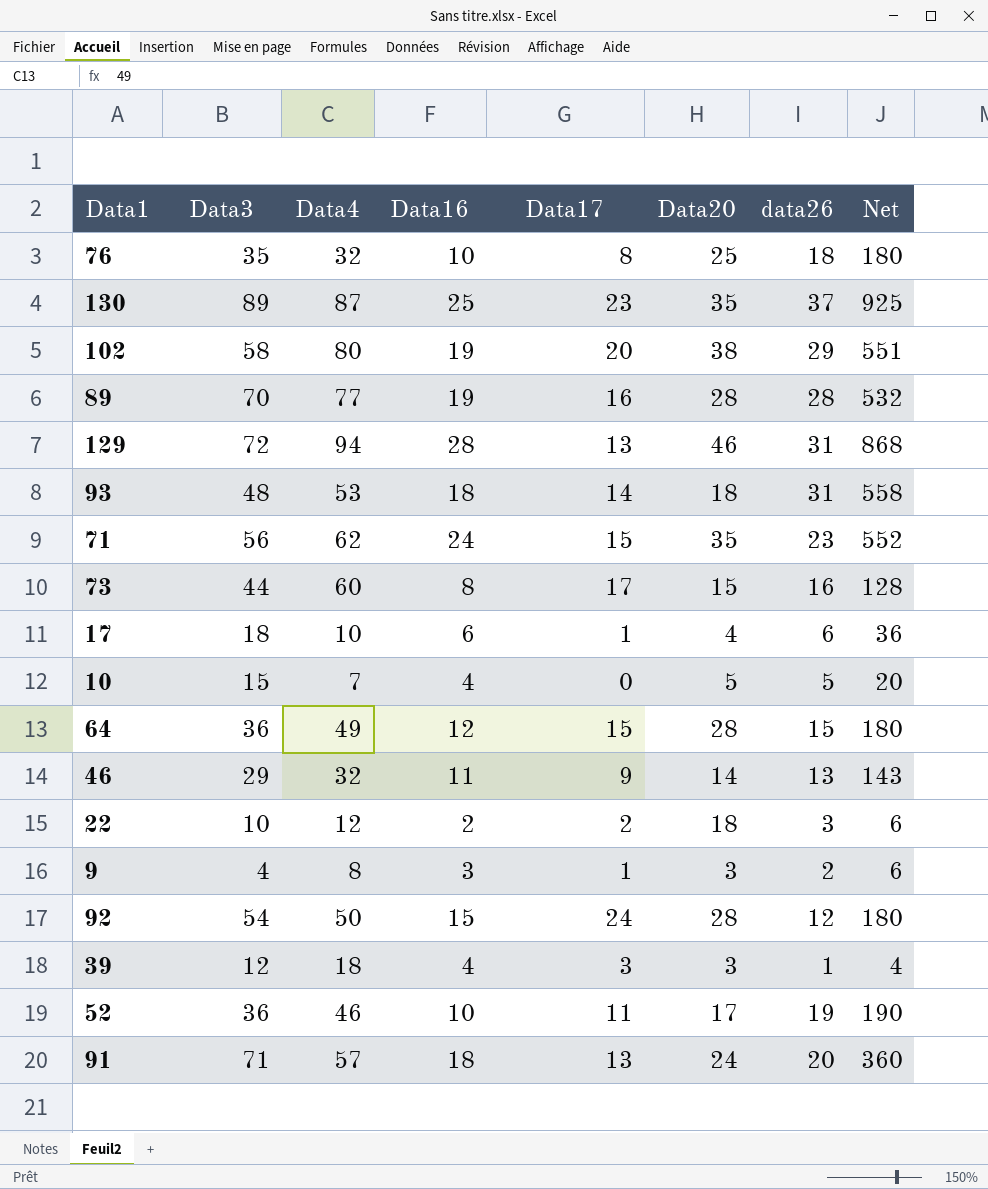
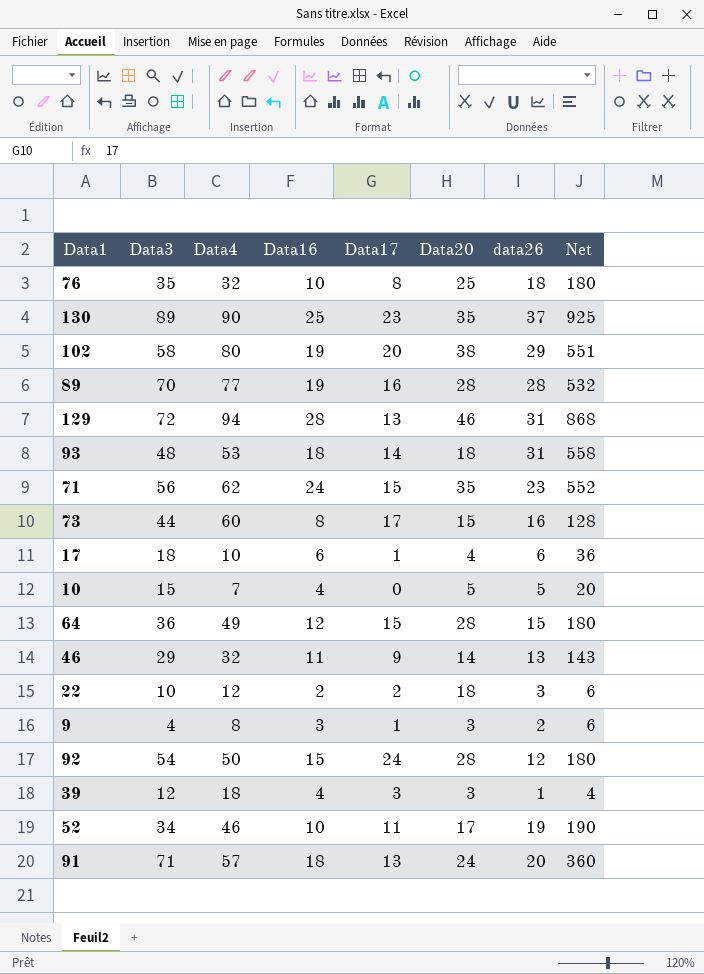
130 | Data4: 87 -> 90
52 | Data3: 36 -> 34

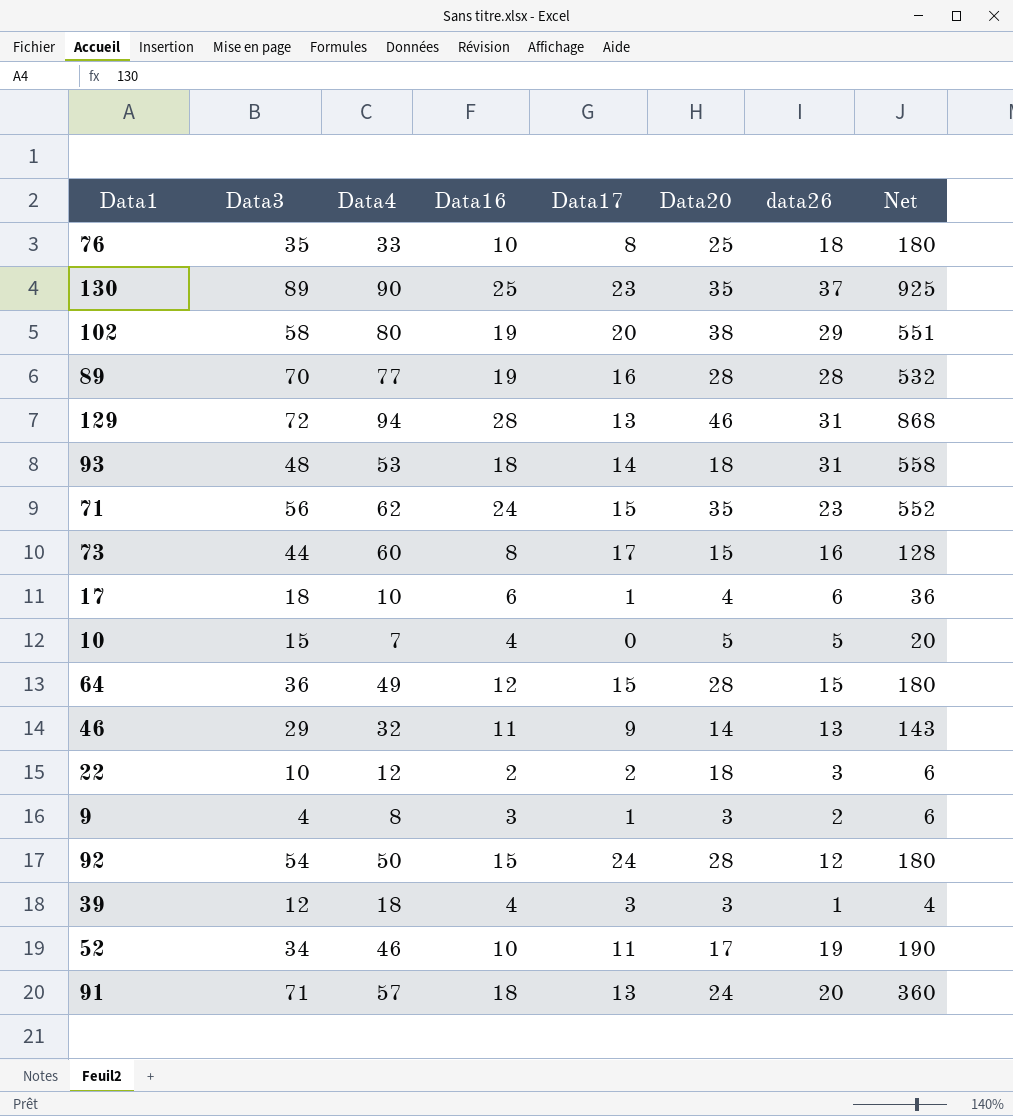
76 | Data4: 32 -> 33

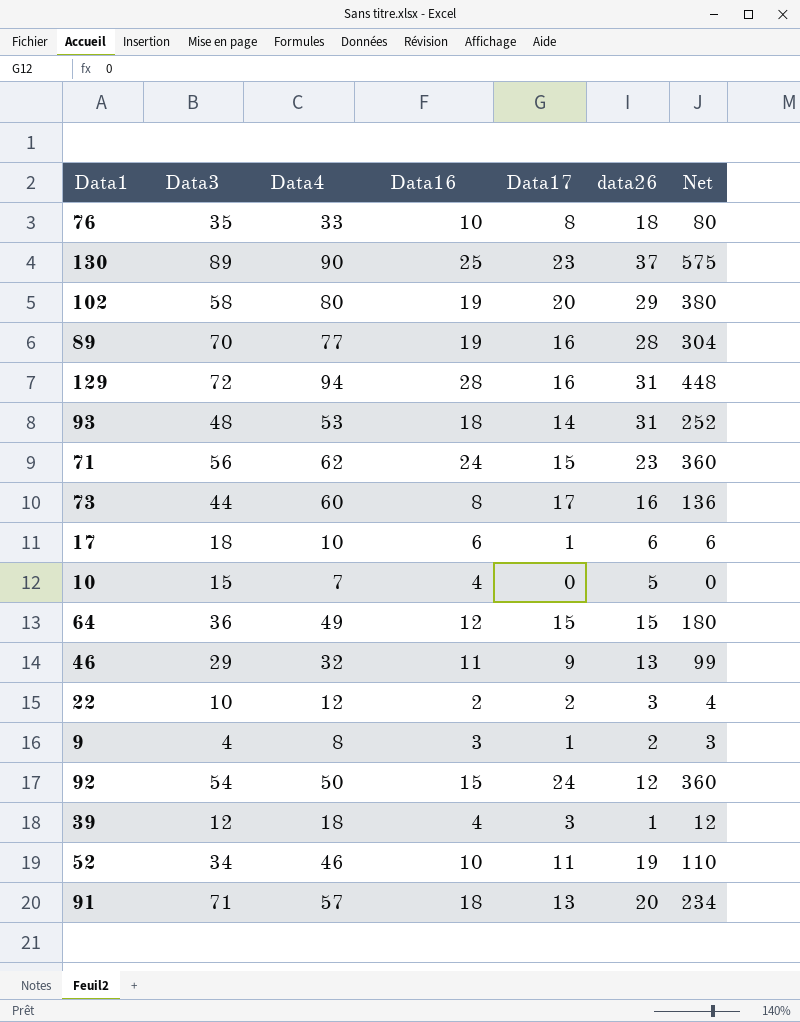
column Data20 | position: 6 -> none
column Net | formula: [Data16] * [data26] -> [Data16] * [Data17]
129 | Data17: 13 -> 16

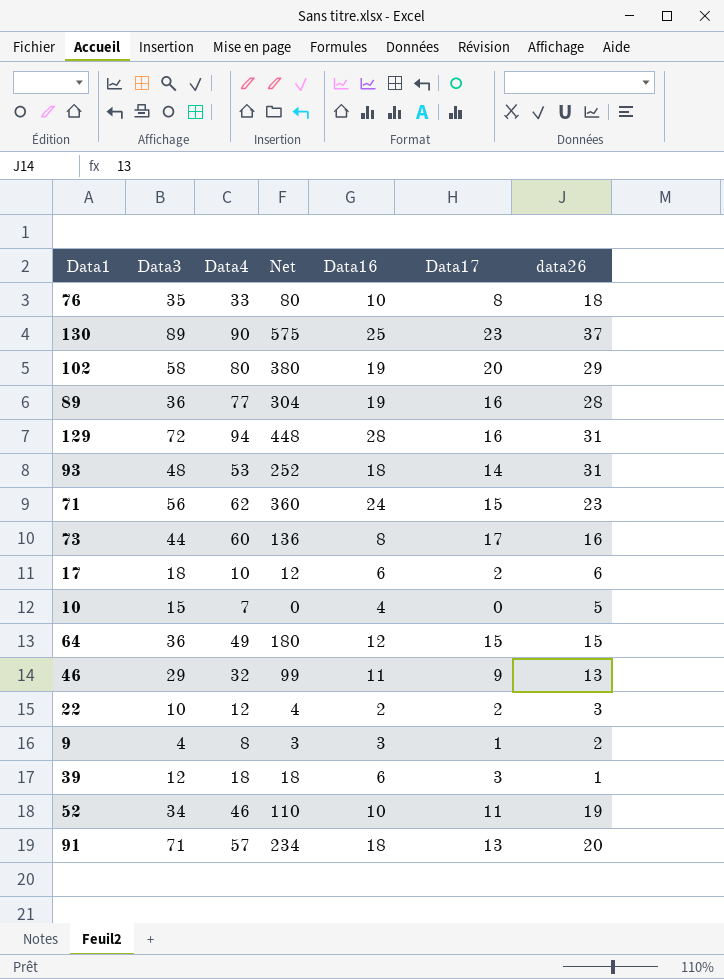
column Net | position: 7 -> 4
row 92: 54 | 50 | 15 | 24 | 12 | 360 -> none
89 | Data3: 70 -> 36
17 | Net: 6 -> 12
17 | Data17: 1 -> 2
39 | Net: 12 -> 18
39 | Data16: 4 -> 6

